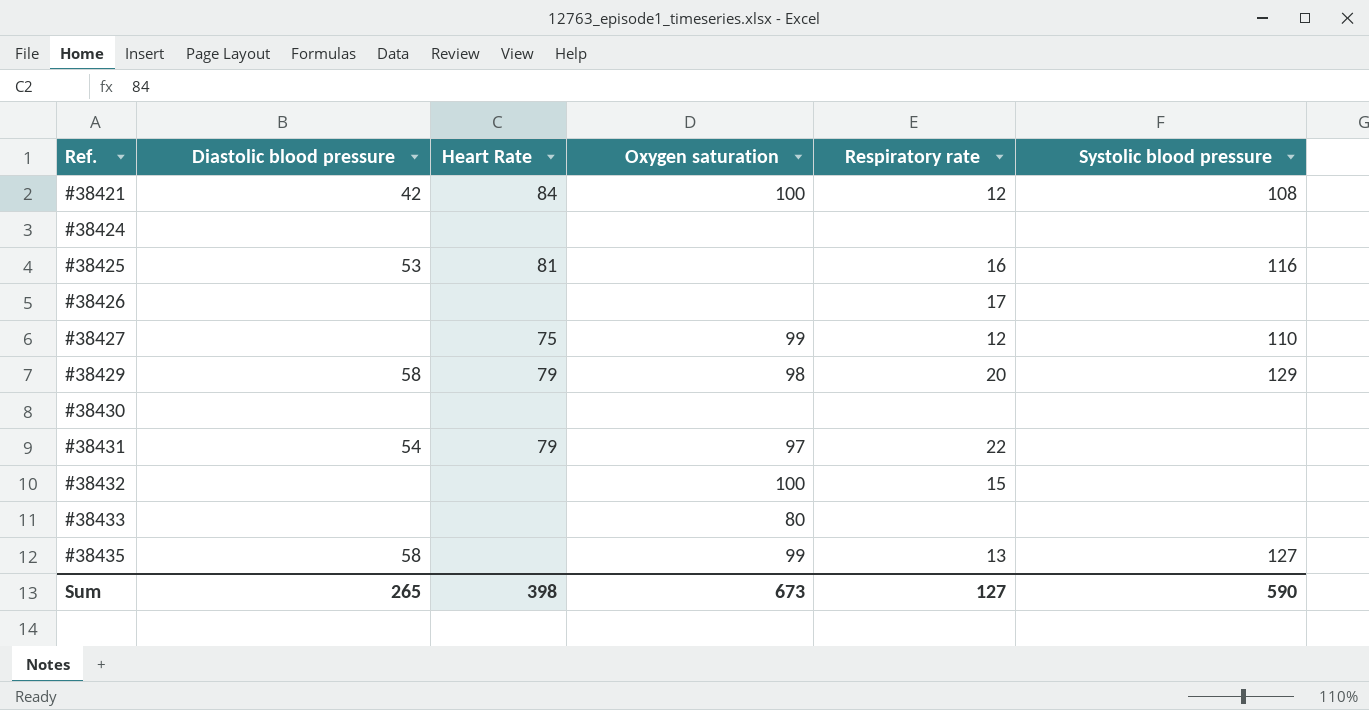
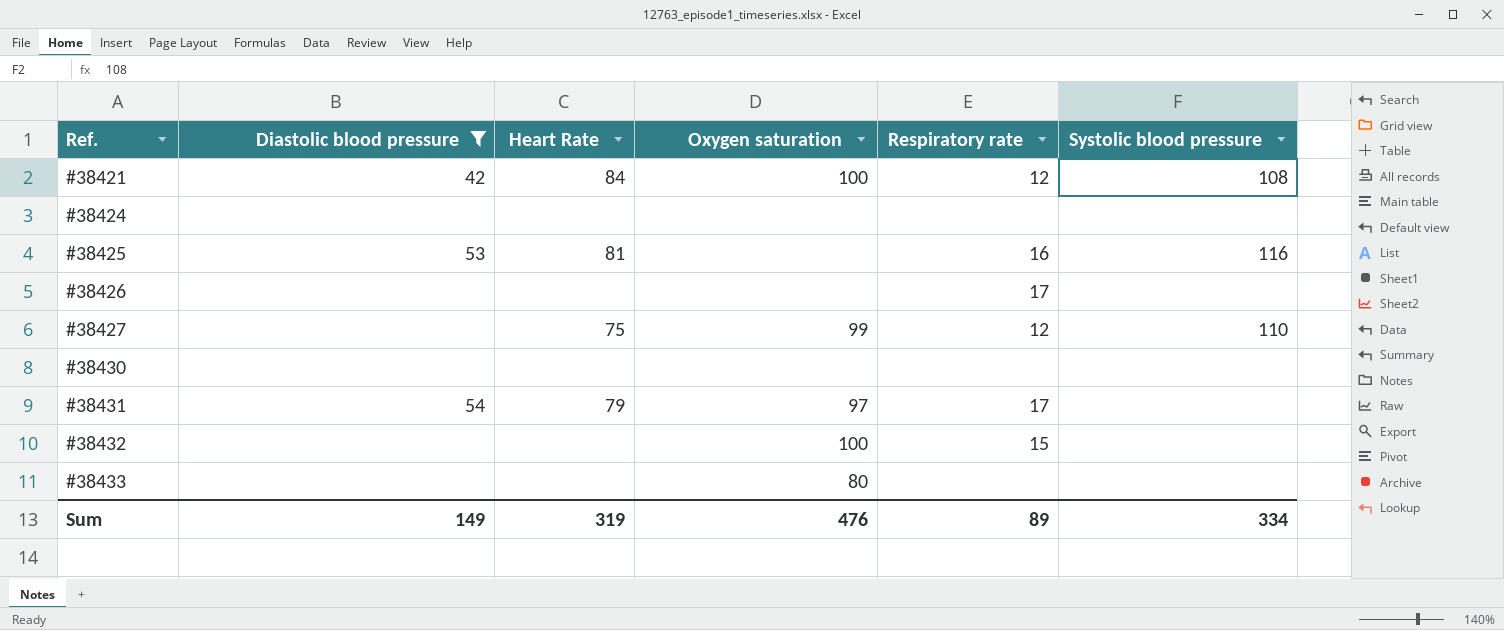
filter: none -> Diastolic blood pressure != 58
#38431 | Respiratory rate: 22 -> 17
Sum | Diastolic blood pressure: 265 -> 149
Sum | Heart Rate: 398 -> 319
Sum | Oxygen saturation: 673 -> 476
Sum | Respiratory rate: 127 -> 89
Sum | Systolic blood pressure: 590 -> 334

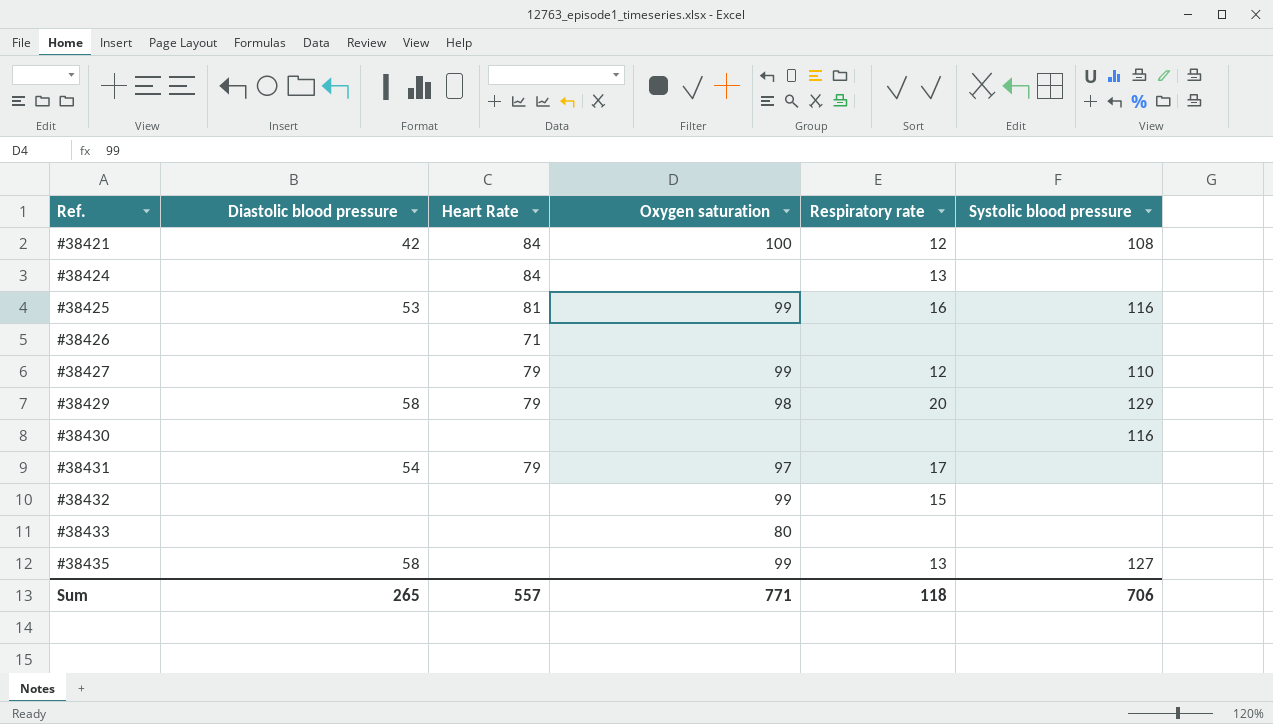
filter: Diastolic blood pressure != 58 -> none
#38424 | Heart Rate: none -> 84
#38424 | Respiratory rate: none -> 13
#38425 | Oxygen saturation: none -> 99
#38426 | Heart Rate: none -> 71
#38426 | Respiratory rate: 17 -> none
#38427 | Heart Rate: 75 -> 79
#38430 | Systolic blood pressure: none -> 116
#38432 | Oxygen saturation: 100 -> 99
Sum | Diastolic blood pressure: 149 -> 265
Sum | Heart Rate: 319 -> 557
Sum | Oxygen saturation: 476 -> 771
Sum | Respiratory rate: 89 -> 118
Sum | Systolic blood pressure: 334 -> 706

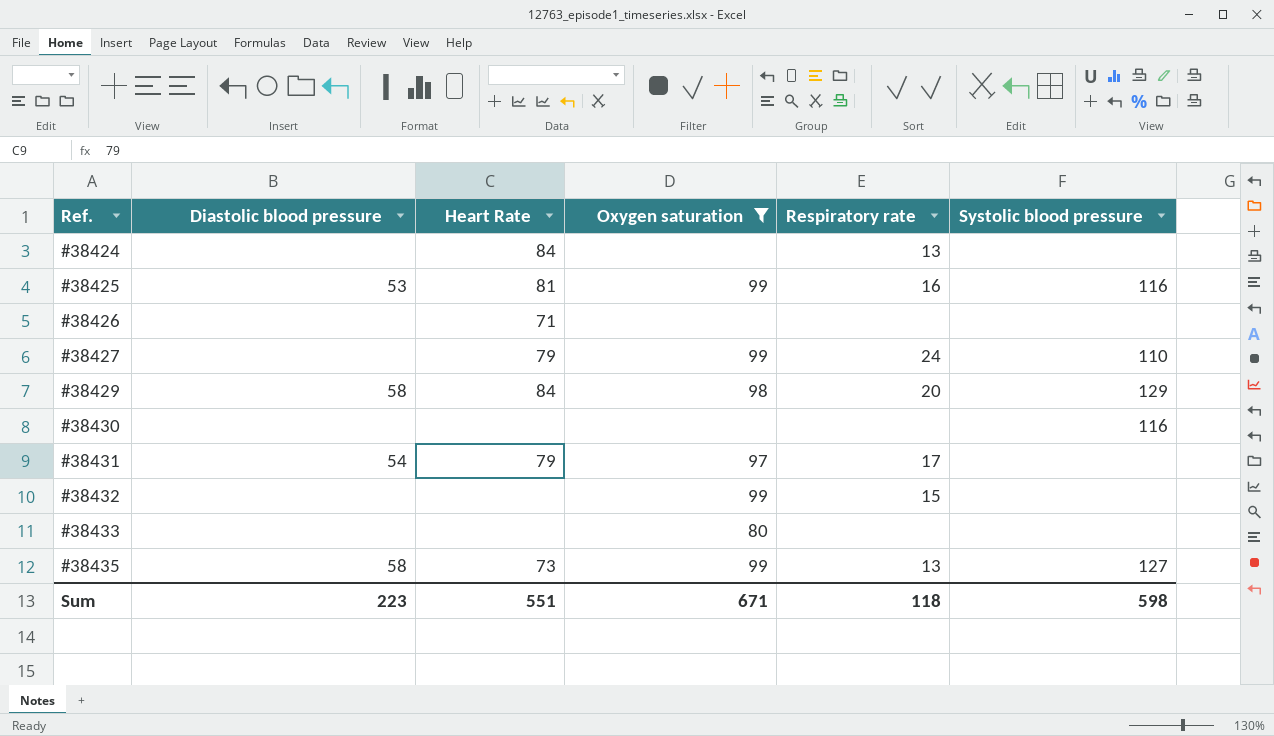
filter: none -> Oxygen saturation != 100
#38427 | Respiratory rate: 12 -> 24
#38429 | Heart Rate: 79 -> 84
#38435 | Heart Rate: none -> 73
Sum | Diastolic blood pressure: 265 -> 223
Sum | Heart Rate: 557 -> 551
Sum | Oxygen saturation: 771 -> 671
Sum | Systolic blood pressure: 706 -> 598

